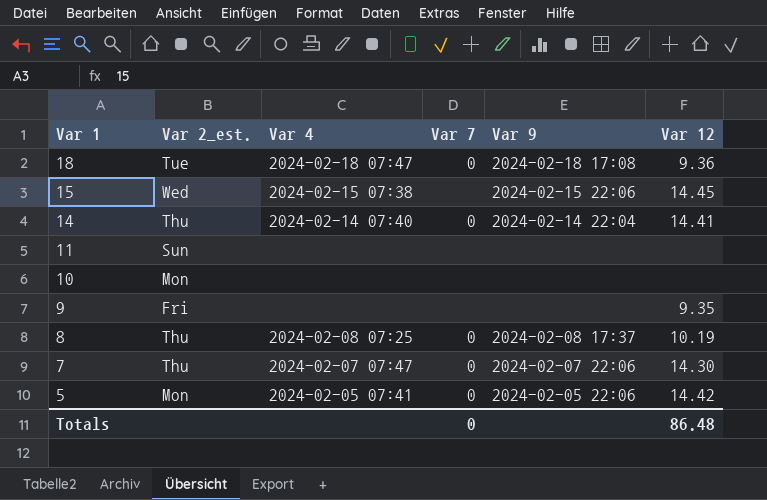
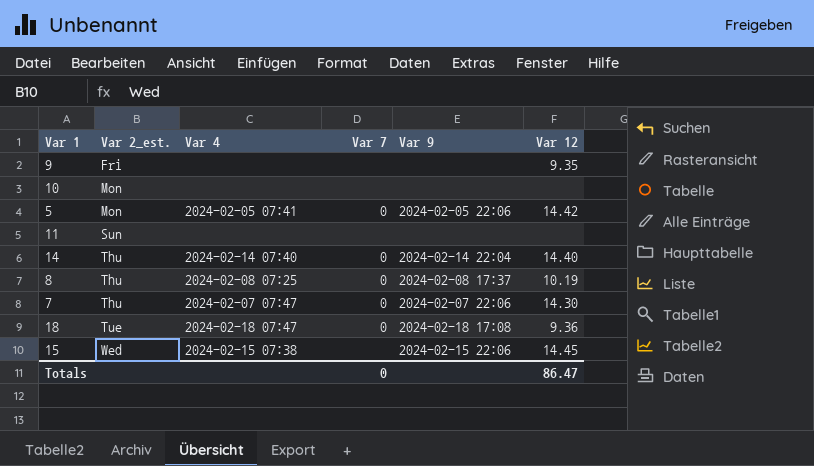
row order: Var 1 descending -> Var 2_est. ascending
14 | Var 12: 14.41 -> 14.40
Totals | Var 12: 86.48 -> 86.47

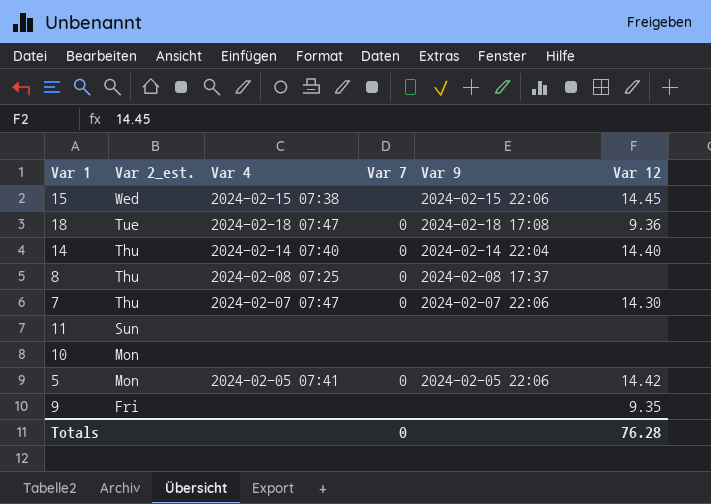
row order: Var 2_est. ascending -> Var 2_est. descending
8 | Var 12: 10.19 -> none
Totals | Var 12: 86.47 -> 76.28

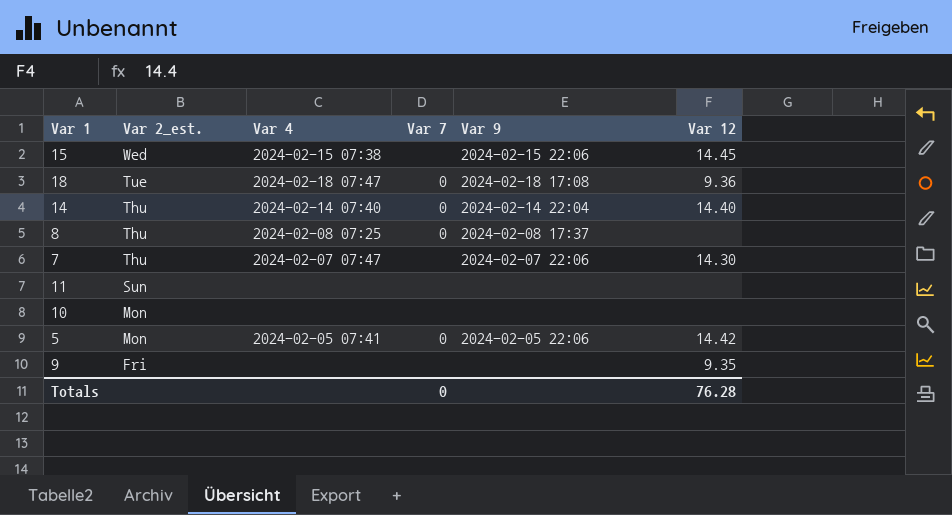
7 | Var 7: 0 -> none

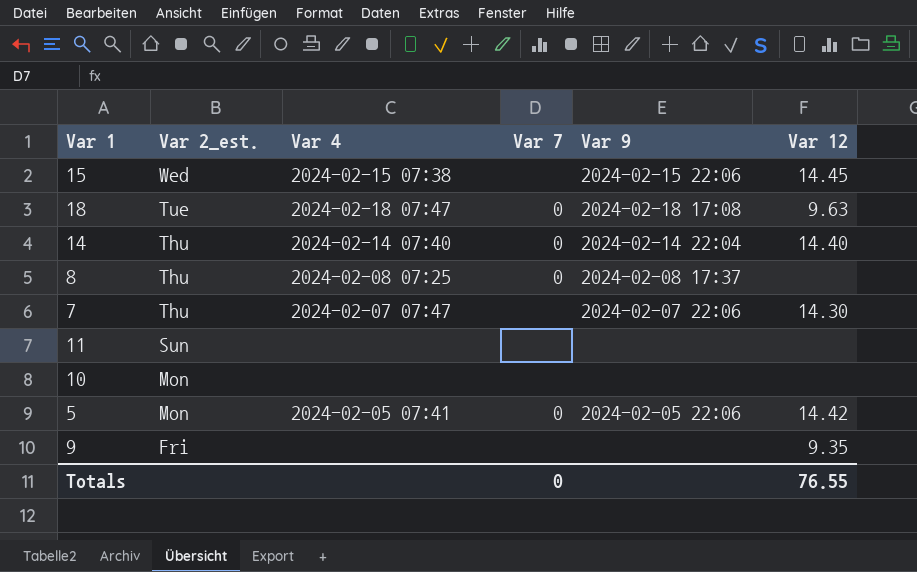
18 | Var 12: 9.36 -> 9.63
Totals | Var 12: 76.28 -> 76.55

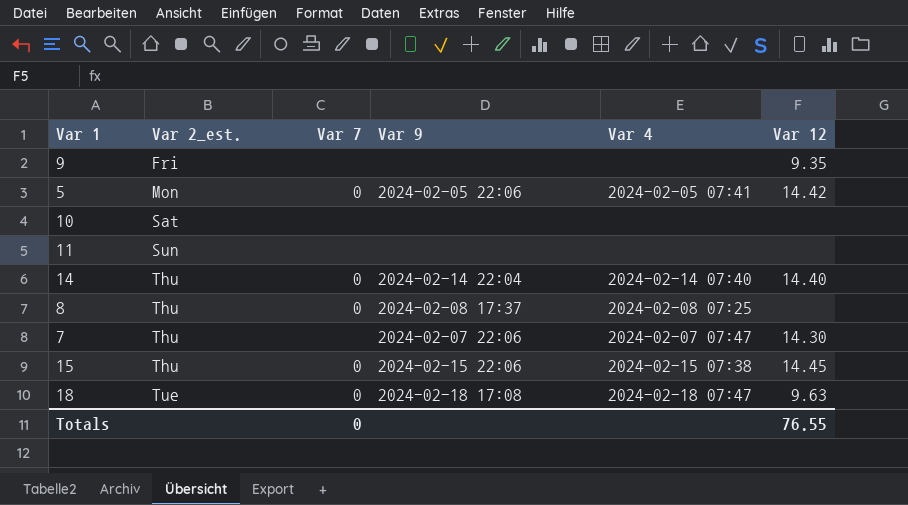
row order: Var 2_est. descending -> Var 2_est. ascending
column Var 4 | position: 3 -> 5
10 | Var 2_est.: Mon -> Sat
15 | Var 2_est.: Wed -> Thu
15 | Var 7: none -> 0

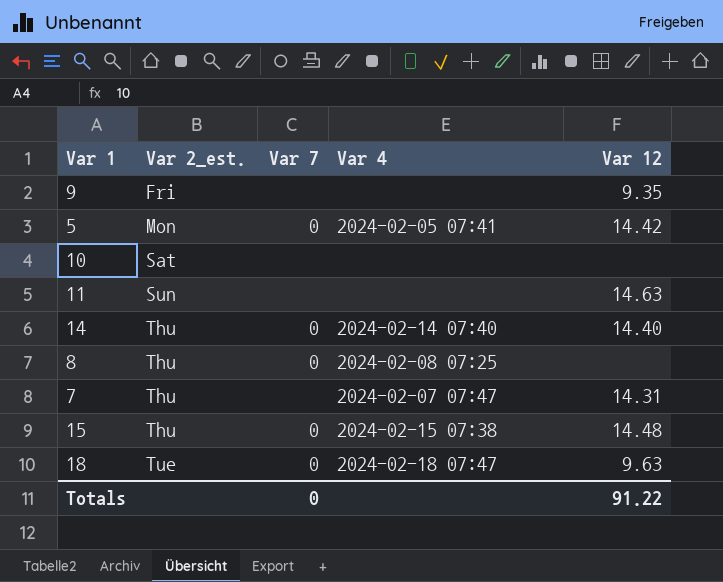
column Var 9 | position: 4 -> none
11 | Var 12: none -> 14.63
7 | Var 12: 14.30 -> 14.31
15 | Var 12: 14.45 -> 14.48
Totals | Var 12: 76.55 -> 91.22

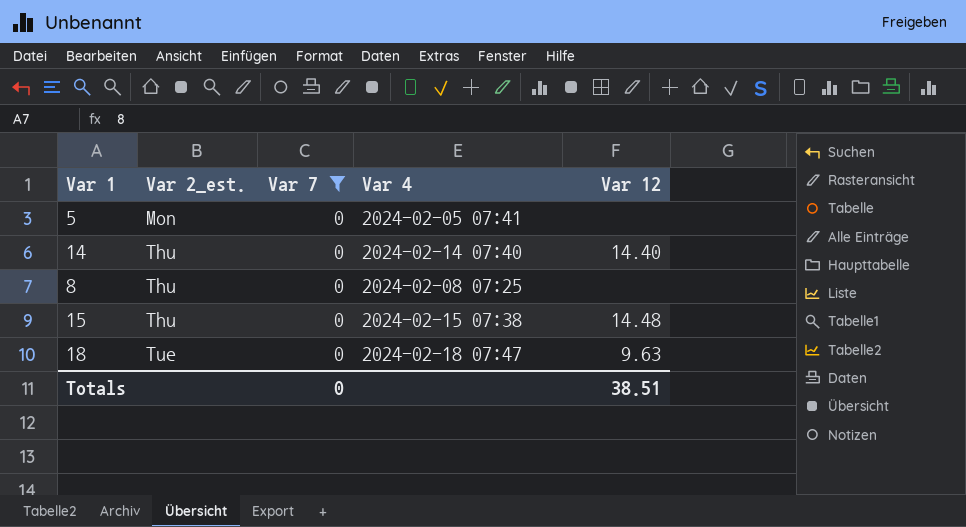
filter: none -> Var 7 = 0
5 | Var 12: 14.42 -> none
Totals | Var 12: 91.22 -> 38.51

